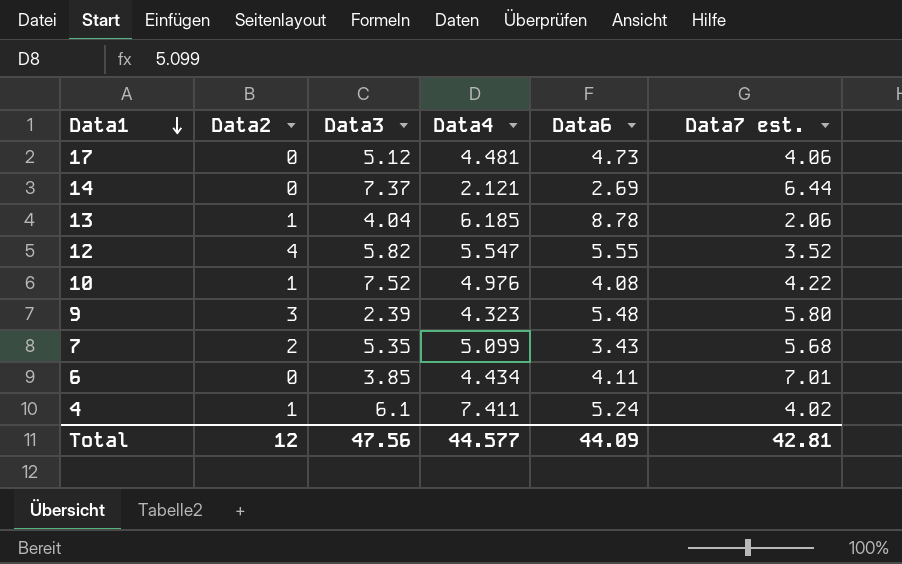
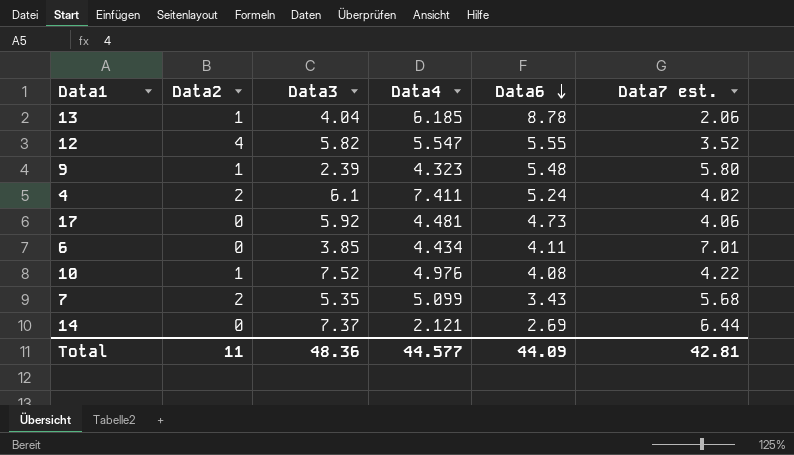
row order: Data1 descending -> Data6 descending
9 | Data2: 3 -> 1
4 | Data2: 1 -> 2
17 | Data3: 5.12 -> 5.92
Total | Data2: 12 -> 11
Total | Data3: 47.56 -> 48.36

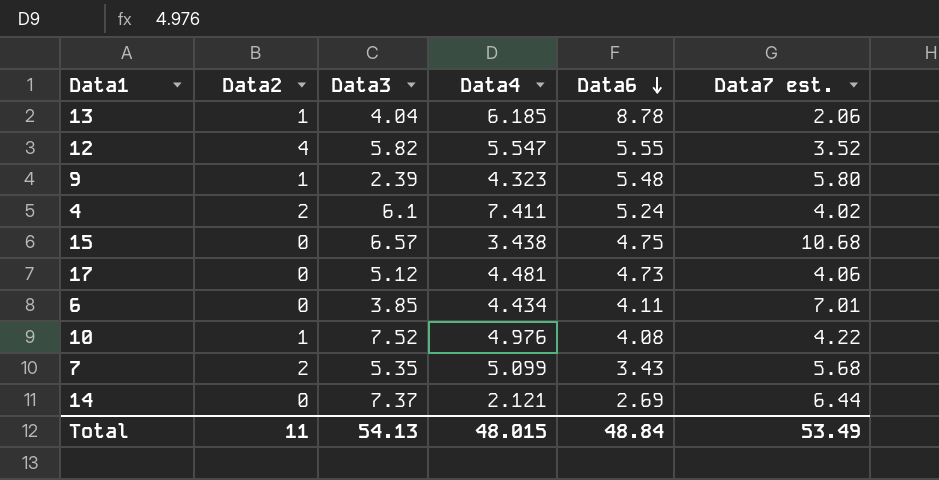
row 15: none -> 0 | 6.57 | 3.438 | 4.75 | 10.68
17 | Data3: 5.92 -> 5.12
Total | Data3: 48.36 -> 54.13
Total | Data4: 44.577 -> 48.015
Total | Data6: 44.09 -> 48.84
Total | Data7 est.: 42.81 -> 53.49

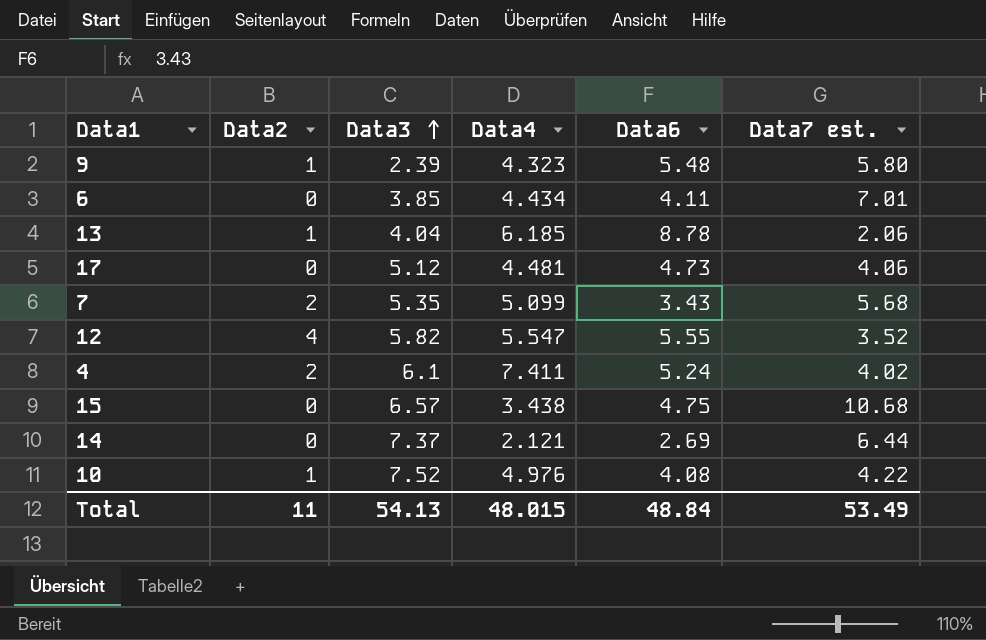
row order: Data6 descending -> Data3 ascending

